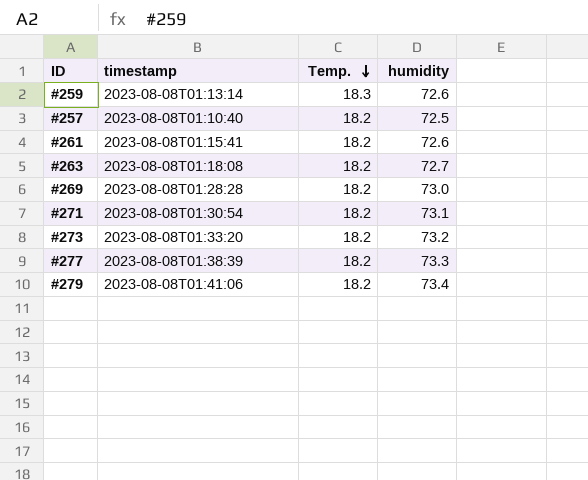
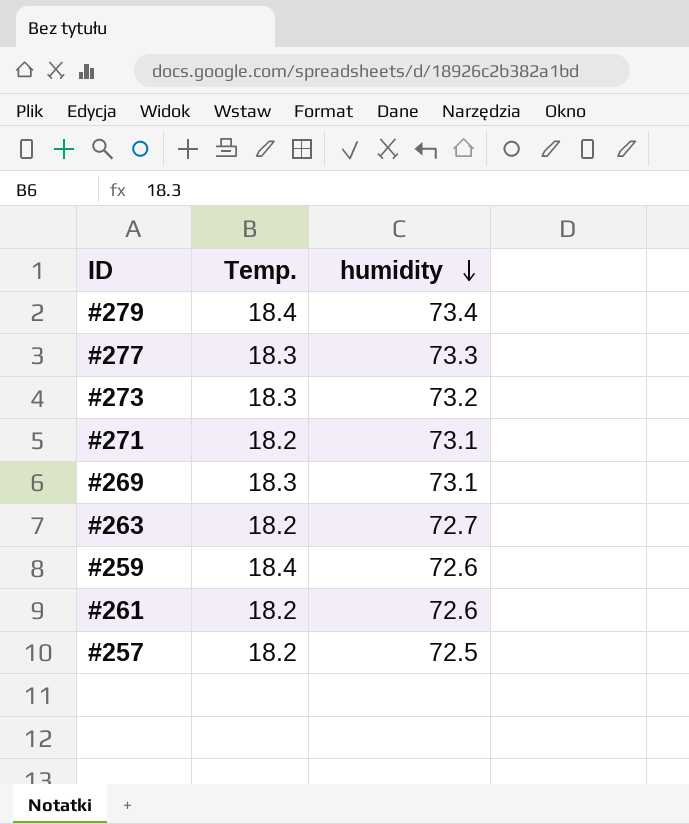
row order: Temp. descending -> humidity descending
column timestamp | position: 2 -> none
#279 | Temp.: 18.2 -> 18.4
#277 | Temp.: 18.2 -> 18.3
#273 | Temp.: 18.2 -> 18.3
#269 | Temp.: 18.2 -> 18.3
#269 | humidity: 73.0 -> 73.1
#259 | Temp.: 18.3 -> 18.4

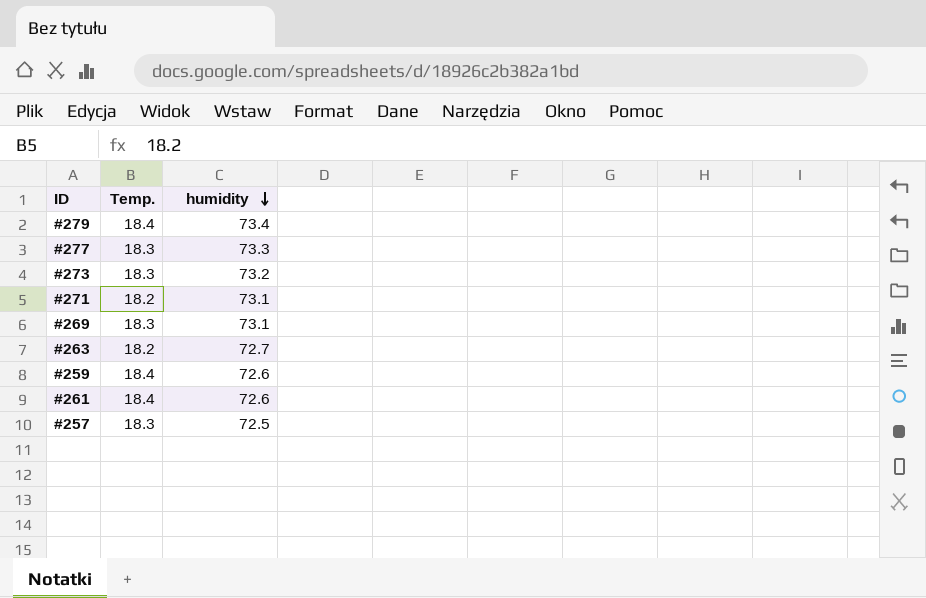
#261 | Temp.: 18.2 -> 18.4
#257 | Temp.: 18.2 -> 18.3

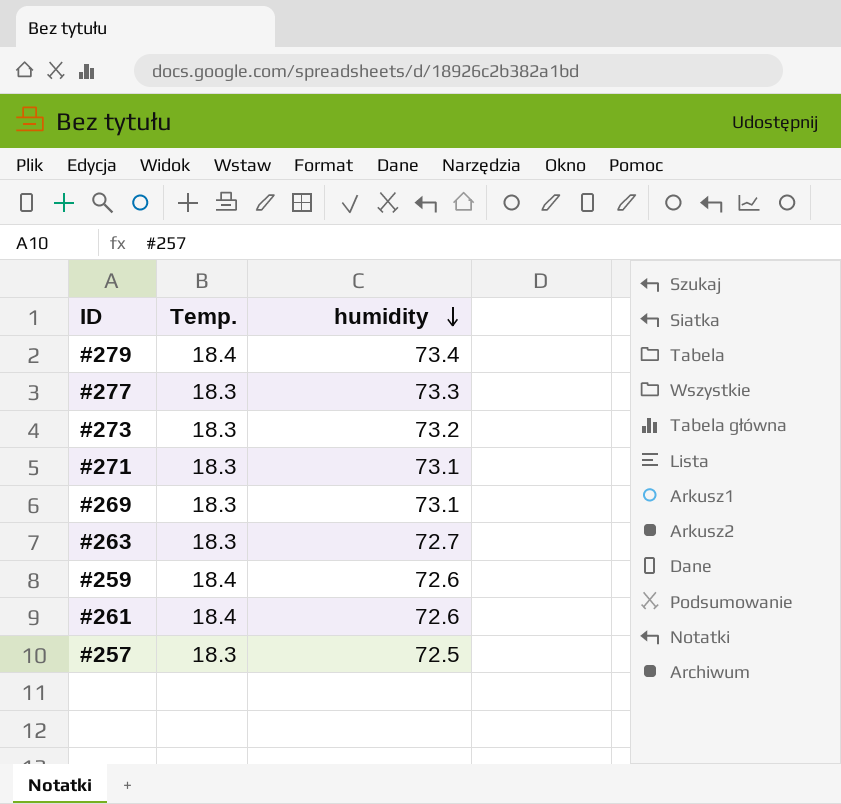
#271 | Temp.: 18.2 -> 18.3
#263 | Temp.: 18.2 -> 18.3

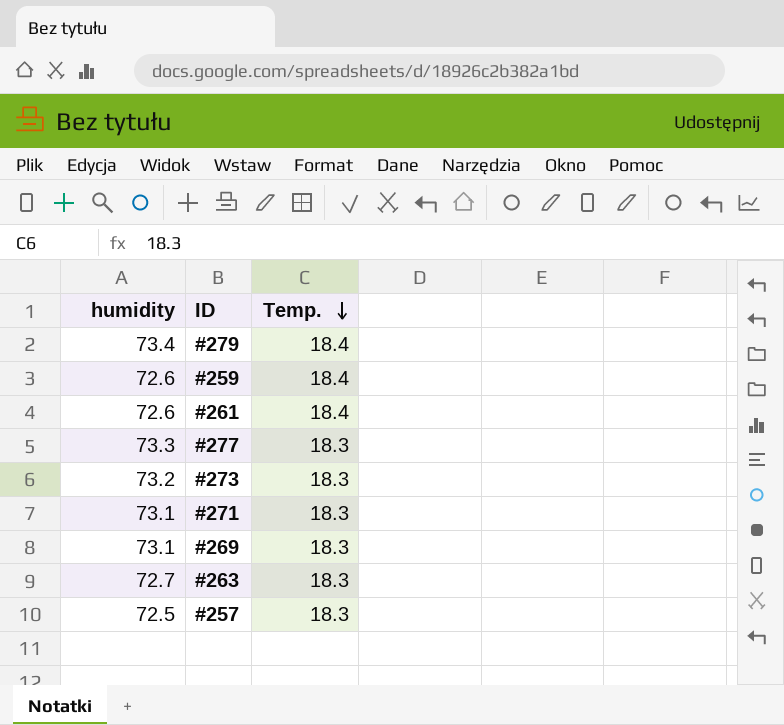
row order: humidity descending -> Temp. descending
column humidity | position: 3 -> 1

